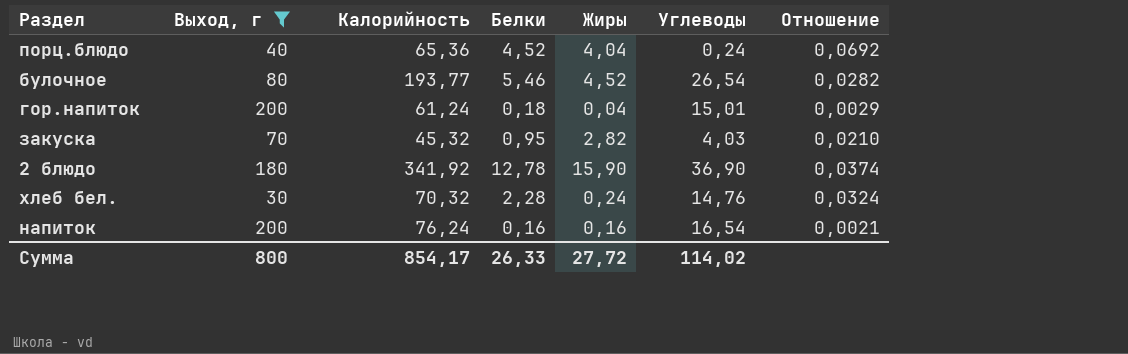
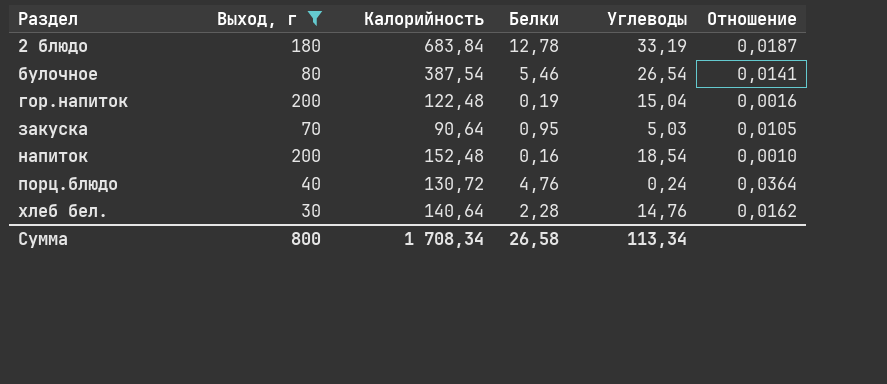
row order: none -> Раздел ascending
column Жиры | position: 5 -> none
2 блюдо | Калорийность: 341,92 -> 683,84
2 блюдо | Углеводы: 36,90 -> 33,19
2 блюдо | Отношение: 0,0374 -> 0,0187
булочное | Калорийность: 193,77 -> 387,54
булочное | Отношение: 0,0282 -> 0,0141
гор.напиток | Калорийность: 61,24 -> 122,48
гор.напиток | Белки: 0,18 -> 0,19
гор.напиток | Углеводы: 15,01 -> 15,04
гор.напиток | Отношение: 0,0029 -> 0,0016
закуска | Калорийность: 45,32 -> 90,64
закуска | Углеводы: 4,03 -> 5,03
закуска | Отношение: 0,0210 -> 0,0105
напиток | Калорийность: 76,24 -> 152,48
напиток | Углеводы: 16,54 -> 18,54
напиток | Отношение: 0,0021 -> 0,0010
порц.блюдо | Калорийность: 65,36 -> 130,72
порц.блюдо | Белки: 4,52 -> 4,76
порц.блюдо | Отношение: 0,0692 -> 0,0364
хлеб бел. | Калорийность: 70,32 -> 140,64
хлеб бел. | Отношение: 0,0324 -> 0,0162
Сумма | Калорийность: 854,17 -> 1 708,34
Сумма | Белки: 26,33 -> 26,58
Сумма | Углеводы: 114,02 -> 113,34

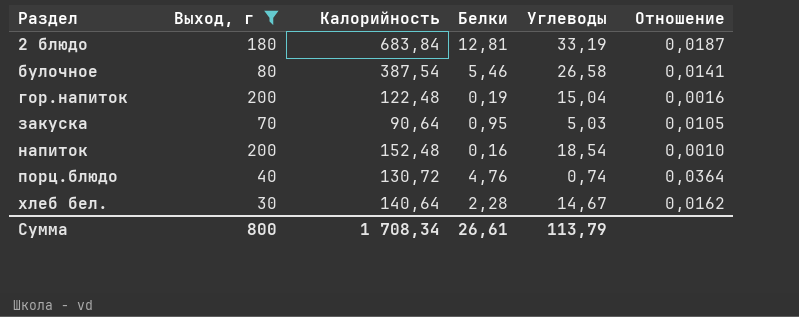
2 блюдо | Белки: 12,78 -> 12,81
булочное | Углеводы: 26,54 -> 26,58
порц.блюдо | Углеводы: 0,24 -> 0,74
хлеб бел. | Углеводы: 14,76 -> 14,67
Сумма | Белки: 26,58 -> 26,61
Сумма | Углеводы: 113,34 -> 113,79

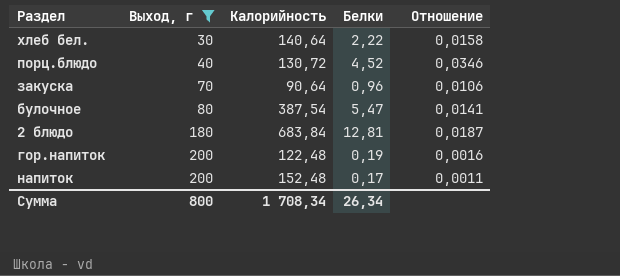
row order: Раздел ascending -> Выход, г ascending
column Углеводы | position: 5 -> none
хлеб бел. | Белки: 2,28 -> 2,22
хлеб бел. | Отношение: 0,0162 -> 0,0158
порц.блюдо | Белки: 4,76 -> 4,52
порц.блюдо | Отношение: 0,0364 -> 0,0346
закуска | Белки: 0,95 -> 0,96
закуска | Отношение: 0,0105 -> 0,0106
булочное | Белки: 5,46 -> 5,47
напиток | Белки: 0,16 -> 0,17
напиток | Отношение: 0,0010 -> 0,0011
Сумма | Белки: 26,61 -> 26,34

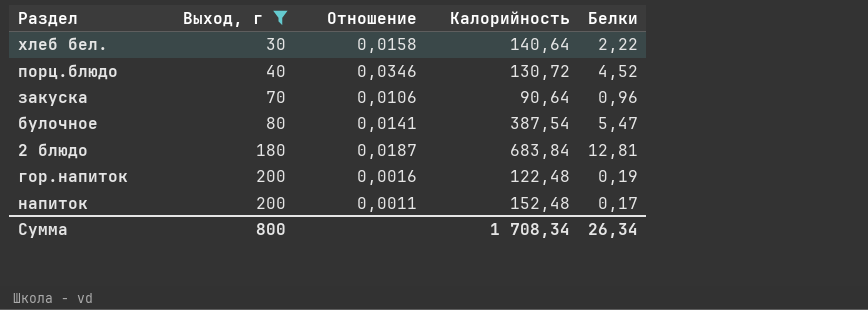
column Отношение | position: 5 -> 3

